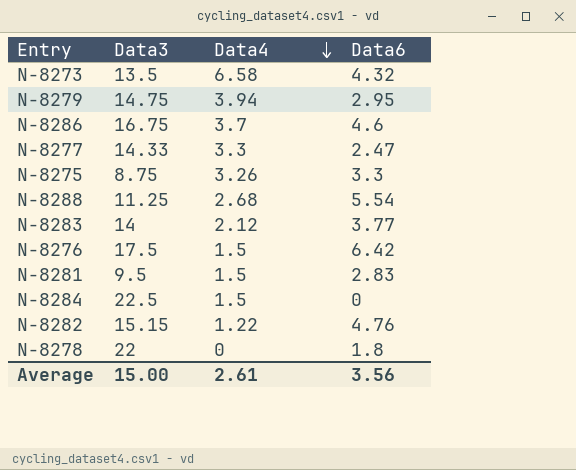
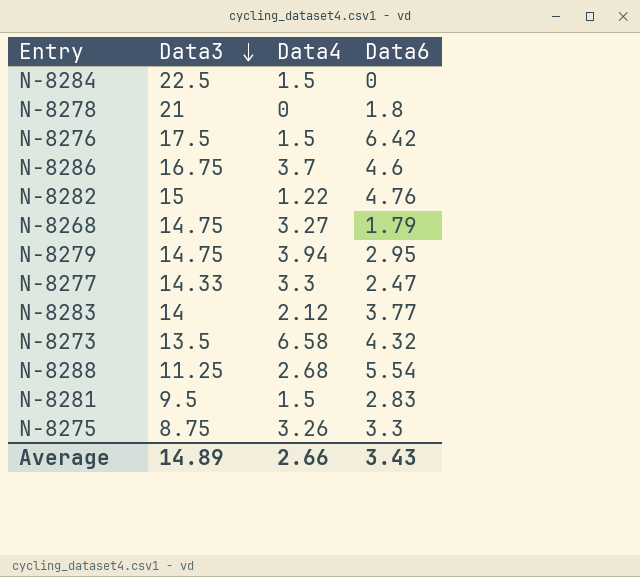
row order: Data4 descending -> Data3 descending
N-8278 | Data3: 22 -> 21
N-8282 | Data3: 15.15 -> 15
row N-8268: none -> 14.75 | 3.27 | 1.79
Average | Data3: 15.00 -> 14.89
Average | Data4: 2.61 -> 2.66
Average | Data6: 3.56 -> 3.43

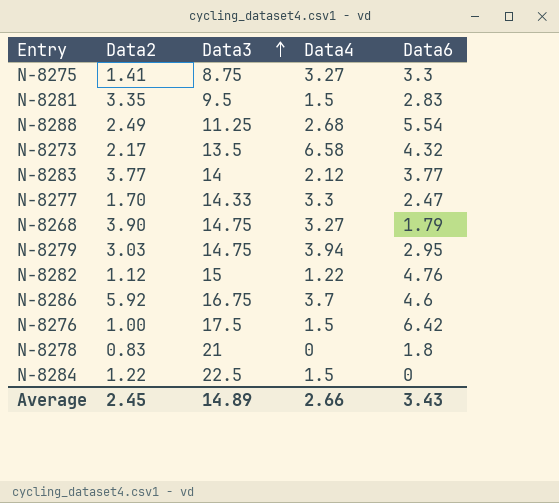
row order: Data3 descending -> Data3 ascending
column Data2 | position: none -> 2
N-8275 | Data4: 3.26 -> 3.27

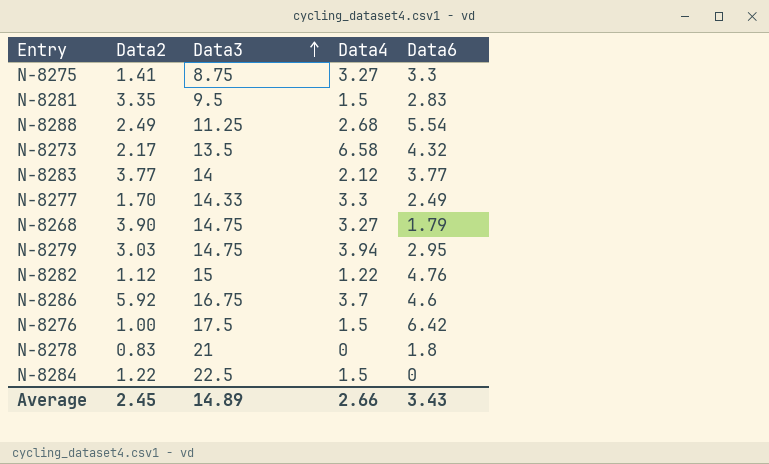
N-8277 | Data6: 2.47 -> 2.49

